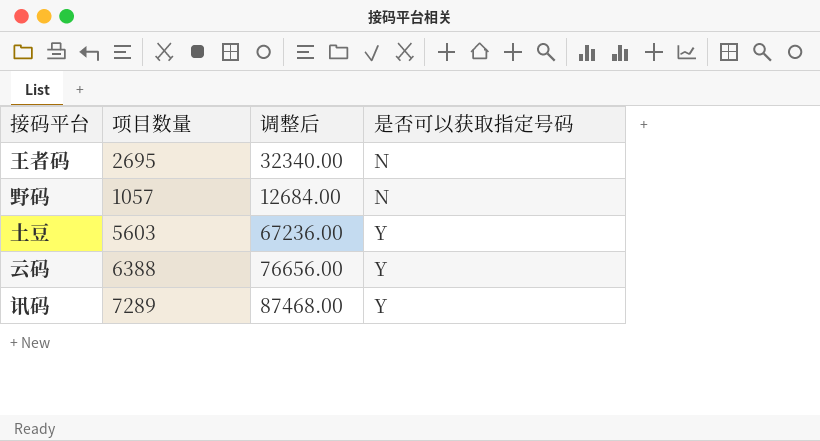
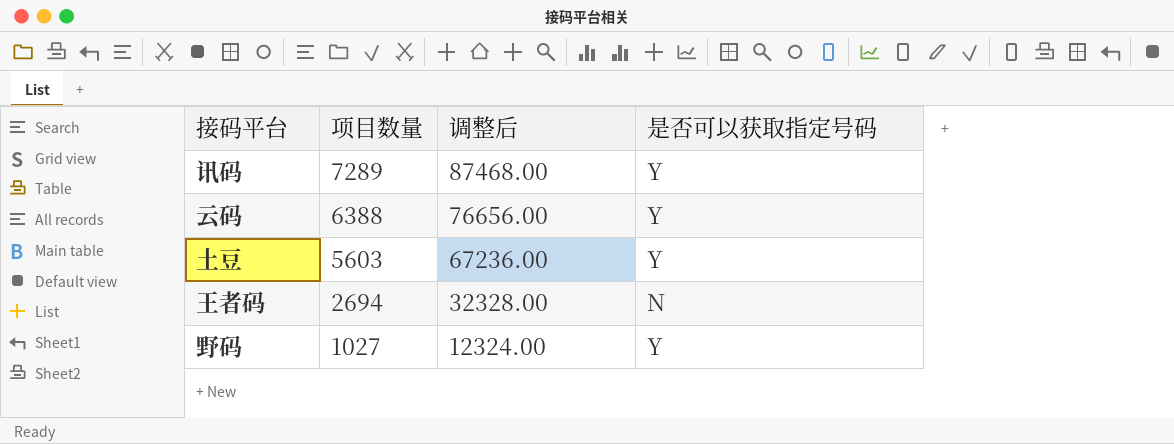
row order: 是否可以获取指定号码 ascending -> 项目数量 descending
王者码 | 项目数量: 2695 -> 2694
王者码 | 调整后: 32340.00 -> 32328.00
野码 | 项目数量: 1057 -> 1027
野码 | 调整后: 12684.00 -> 12324.00
野码 | 是否可以获取指定号码: N -> Y

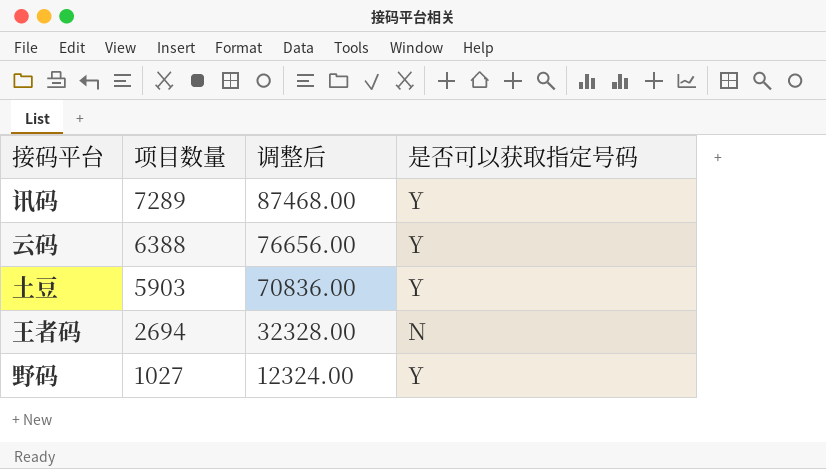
土豆 | 项目数量: 5603 -> 5903
土豆 | 调整后: 67236.00 -> 70836.00

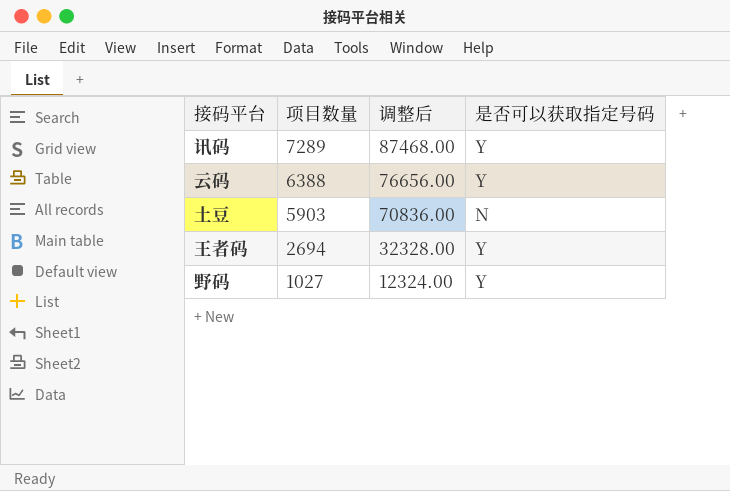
土豆 | 是否可以获取指定号码: Y -> N
王者码 | 是否可以获取指定号码: N -> Y

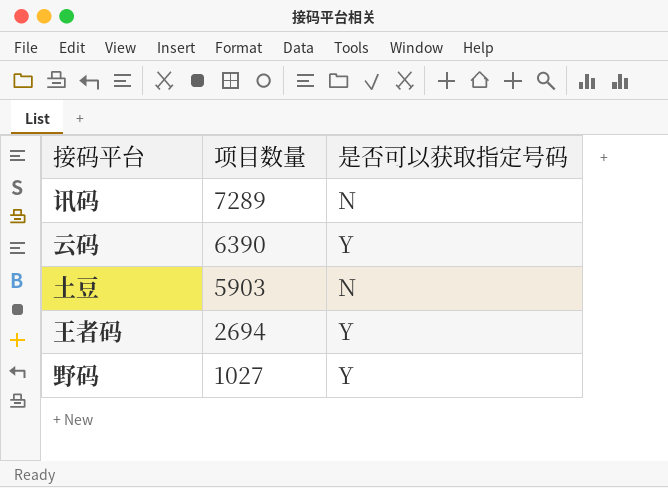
column 调整后 | formula: [项目数量] * 12 -> none
讯码 | 是否可以获取指定号码: Y -> N
云码 | 项目数量: 6388 -> 6390

